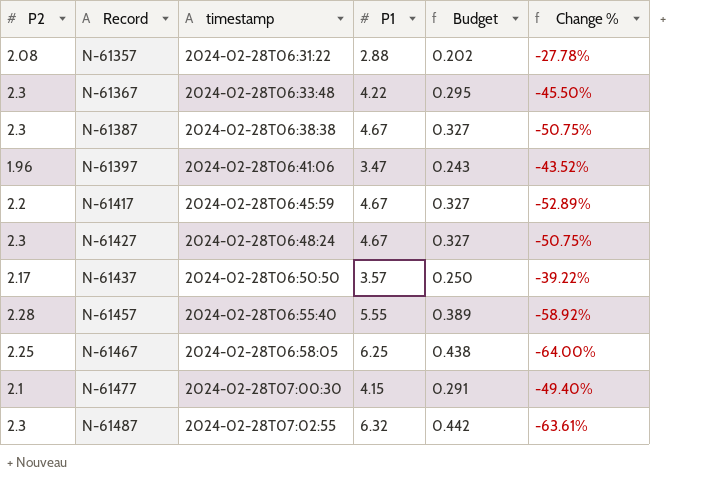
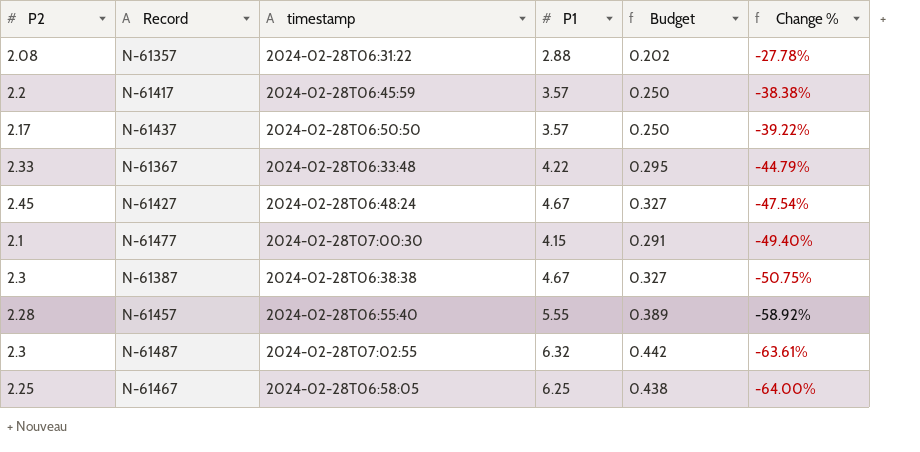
row order: Record ascending -> Change % descending
row N-61397: 1.96 | 2024-02-28T06:41:06 | 3.47 | 0.243 | -43.52% -> none
N-61417 | P1: 4.67 -> 3.57
N-61417 | Budget: 0.327 -> 0.250
N-61417 | Change %: -52.89% -> -38.38%
N-61367 | P2: 2.3 -> 2.33
N-61367 | Change %: -45.50% -> -44.79%
N-61427 | P2: 2.3 -> 2.45
N-61427 | Change %: -50.75% -> -47.54%

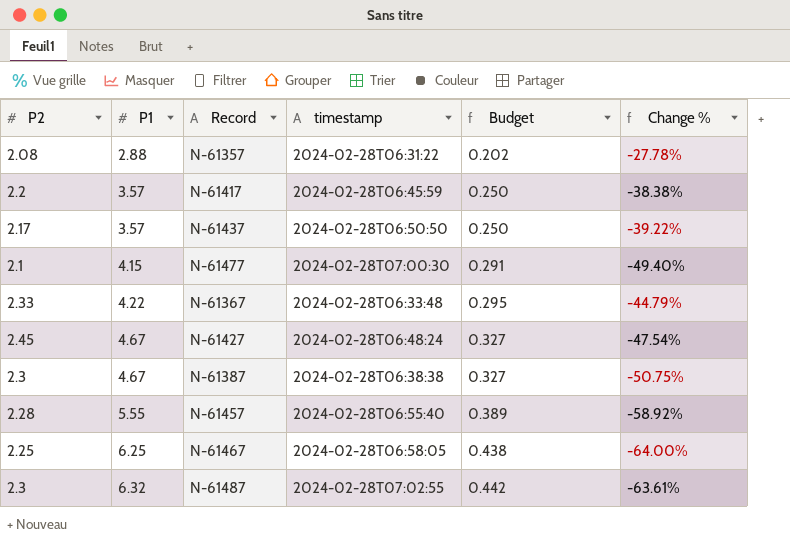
row order: Change % descending -> P1 ascending
column P1 | position: 4 -> 2

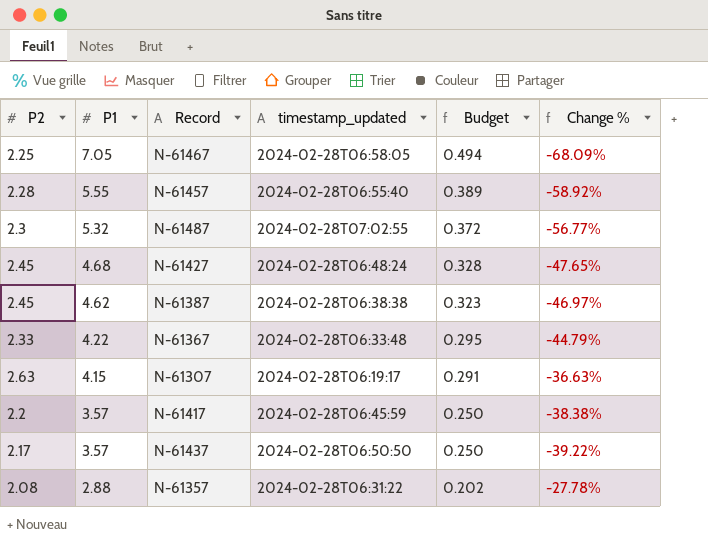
row order: P1 ascending -> P1 descending
column name: timestamp -> timestamp_updated
row N-61477: 2.1 | 4.15 | 2024-02-28T07:00:30 | 0.291 | -49.40% -> none
N-61467 | P1: 6.25 -> 7.05
N-61467 | Budget: 0.438 -> 0.494
N-61467 | Change %: -64.00% -> -68.09%
N-61487 | P1: 6.32 -> 5.32
N-61487 | Budget: 0.442 -> 0.372
N-61487 | Change %: -63.61% -> -56.77%
N-61427 | P1: 4.67 -> 4.68
N-61427 | Budget: 0.327 -> 0.328
N-61427 | Change %: -47.54% -> -47.65%
N-61387 | P2: 2.3 -> 2.45
N-61387 | P1: 4.67 -> 4.62
N-61387 | Budget: 0.327 -> 0.323
N-61387 | Change %: -50.75% -> -46.97%
row N-61307: none -> 2.63 | 4.15 | 2024-02-28T06:19:17 | 0.291 | -36.63%

